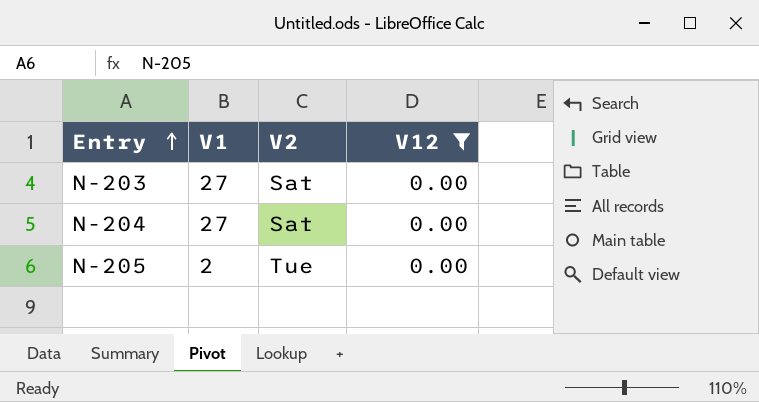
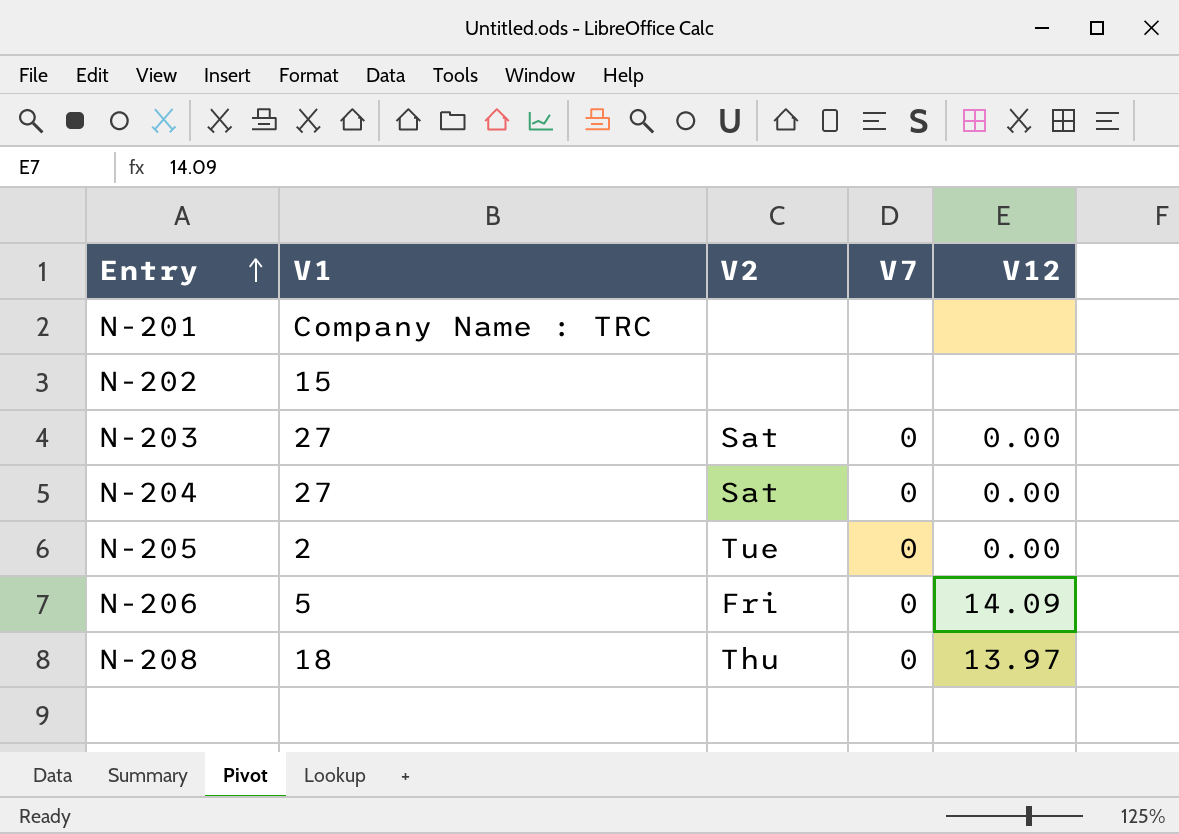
filter: V12 = 0.00 -> none
column V7 | position: none -> 4

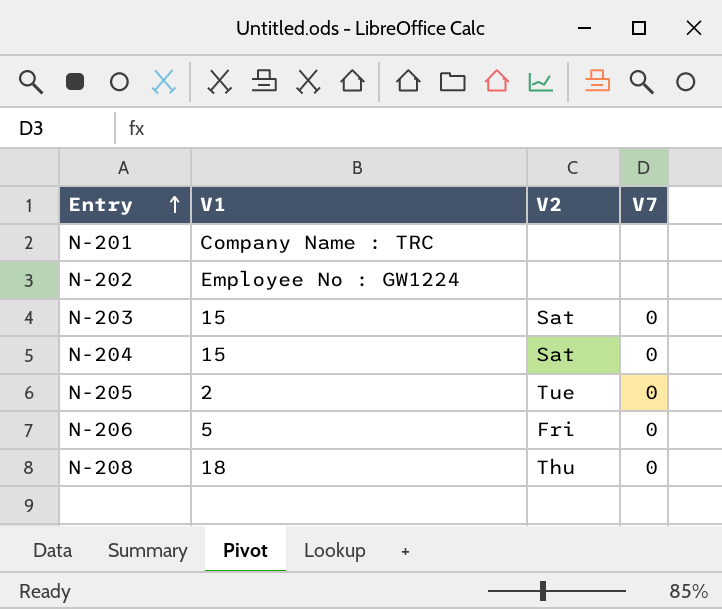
column V12 | position: 5 -> none
N-202 | V1: 15 -> Employee No : GW1224
N-203 | V1: 27 -> 15
N-204 | V1: 27 -> 15

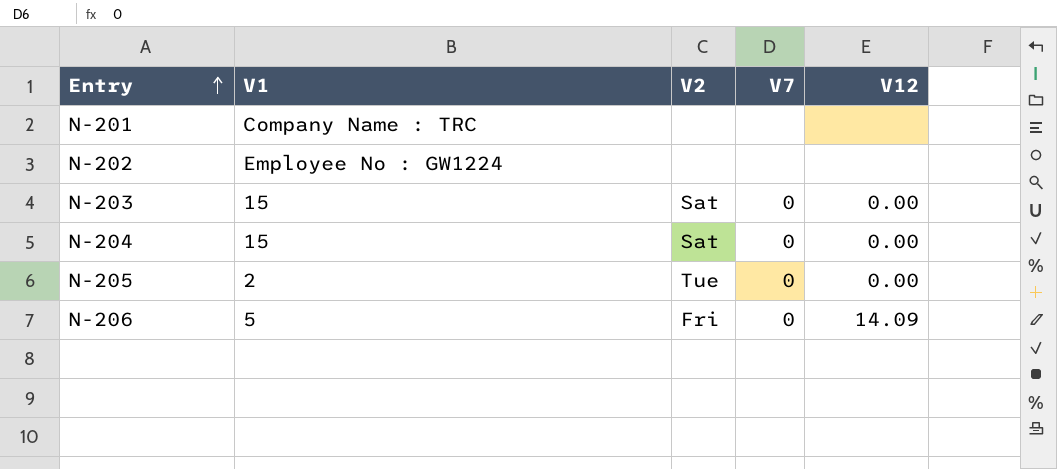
column V12 | position: none -> 5
row N-208: 18 | Thu | 0 -> none

